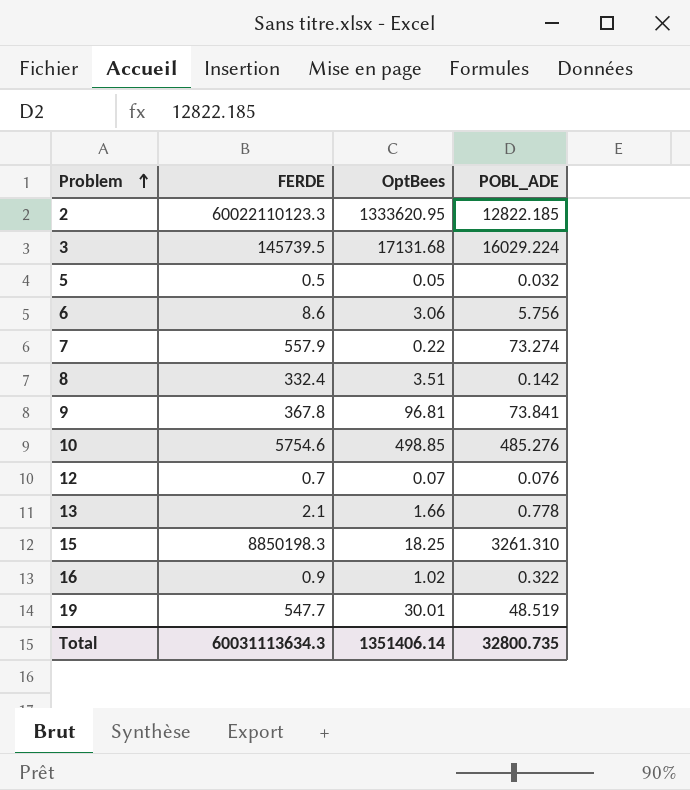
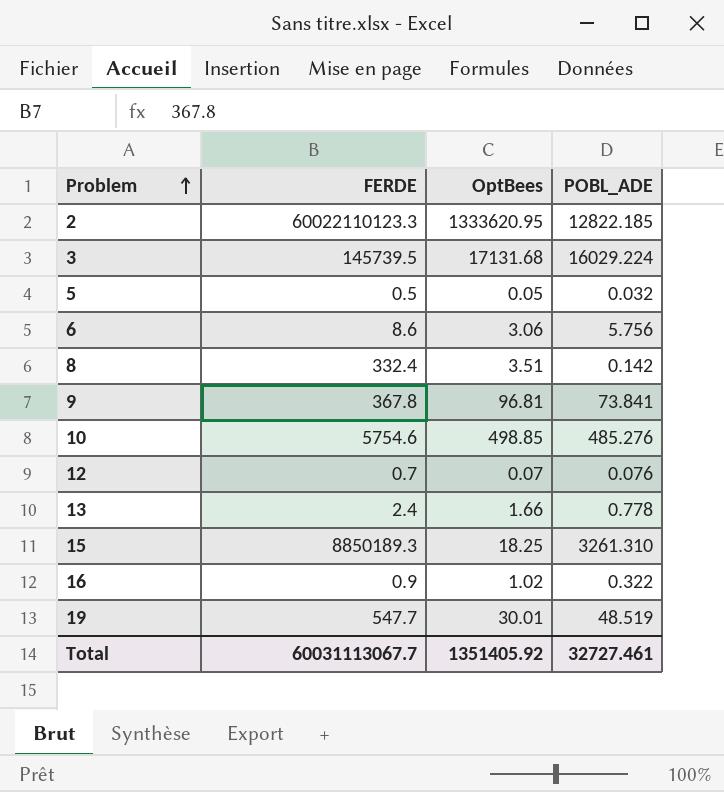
row 7: 557.9 | 0.22 | 73.274 -> none
13 | FERDE: 2.1 -> 2.4
15 | FERDE: 8850198.3 -> 8850189.3
Total | FERDE: 60031113634.3 -> 60031113067.7
Total | OptBees: 1351406.14 -> 1351405.92
Total | POBL_ADE: 32800.735 -> 32727.461

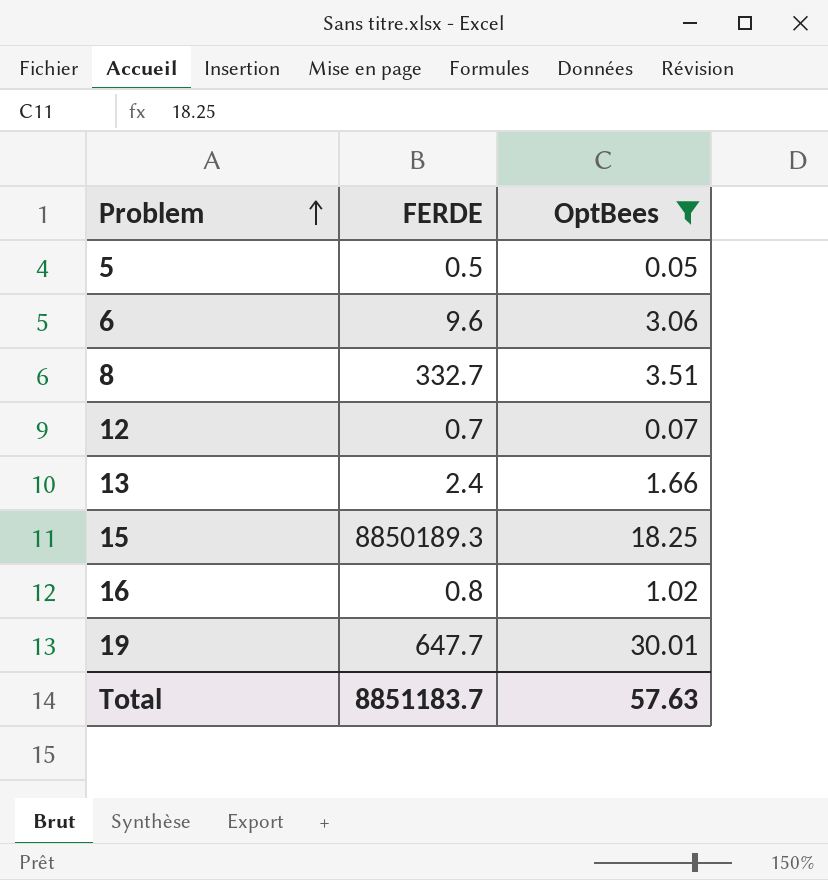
filter: none -> OptBees <= 30.01
column POBL_ADE | position: 4 -> none
6 | FERDE: 8.6 -> 9.6
8 | FERDE: 332.4 -> 332.7
16 | FERDE: 0.9 -> 0.8
19 | FERDE: 547.7 -> 647.7
Total | FERDE: 60031113067.7 -> 8851183.7
Total | OptBees: 1351405.92 -> 57.63

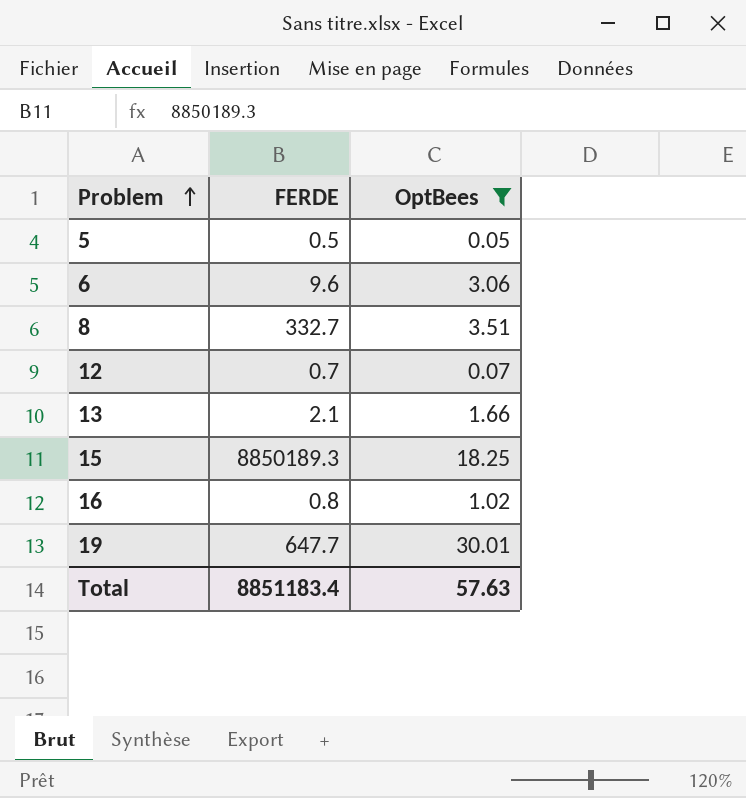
13 | FERDE: 2.4 -> 2.1
Total | FERDE: 8851183.7 -> 8851183.4

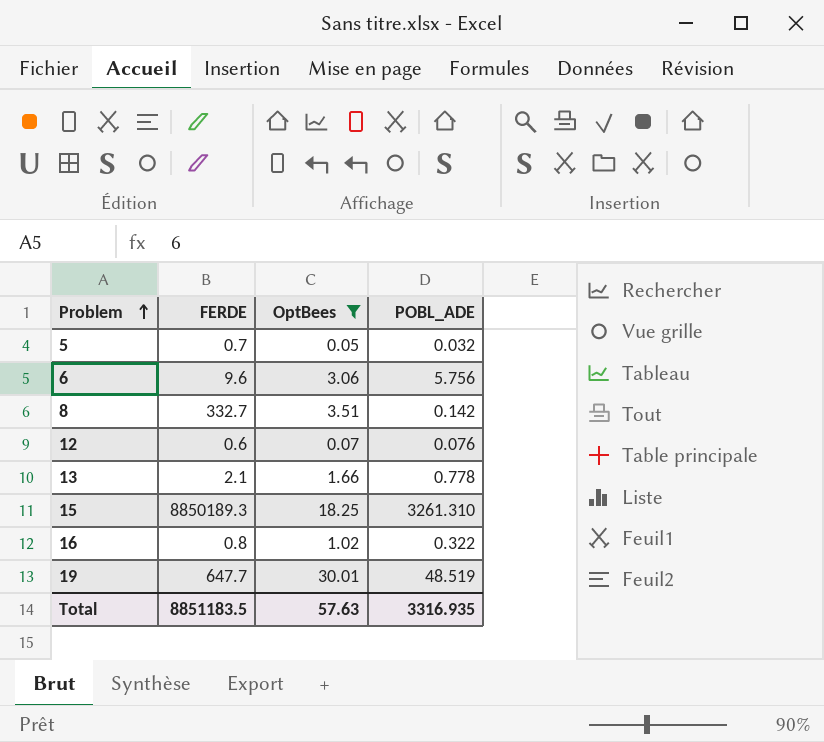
column POBL_ADE | position: none -> 4
5 | FERDE: 0.5 -> 0.7
12 | FERDE: 0.7 -> 0.6
Total | FERDE: 8851183.4 -> 8851183.5

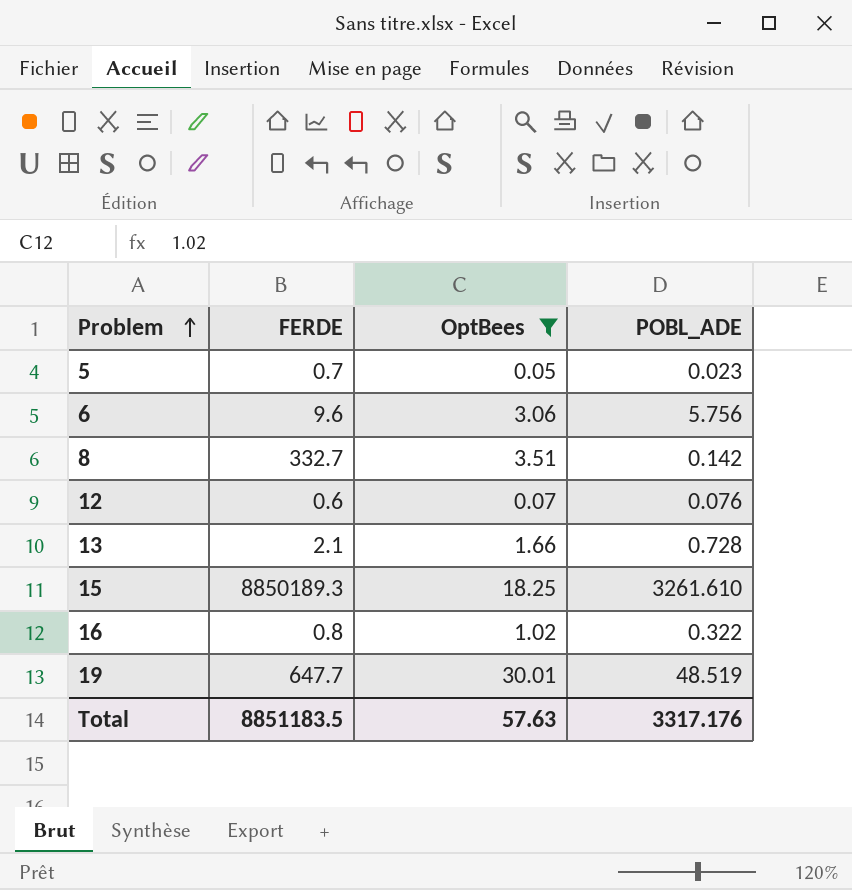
5 | POBL_ADE: 0.032 -> 0.023
13 | POBL_ADE: 0.778 -> 0.728
15 | POBL_ADE: 3261.310 -> 3261.610
Total | POBL_ADE: 3316.935 -> 3317.176

